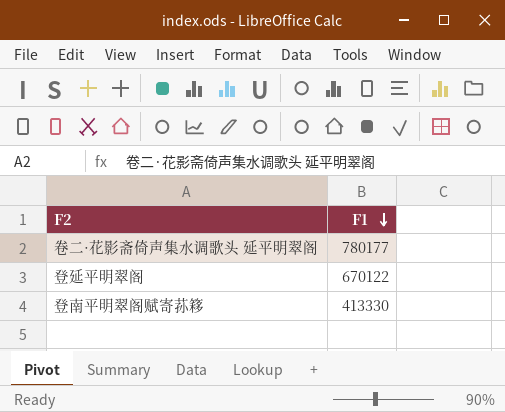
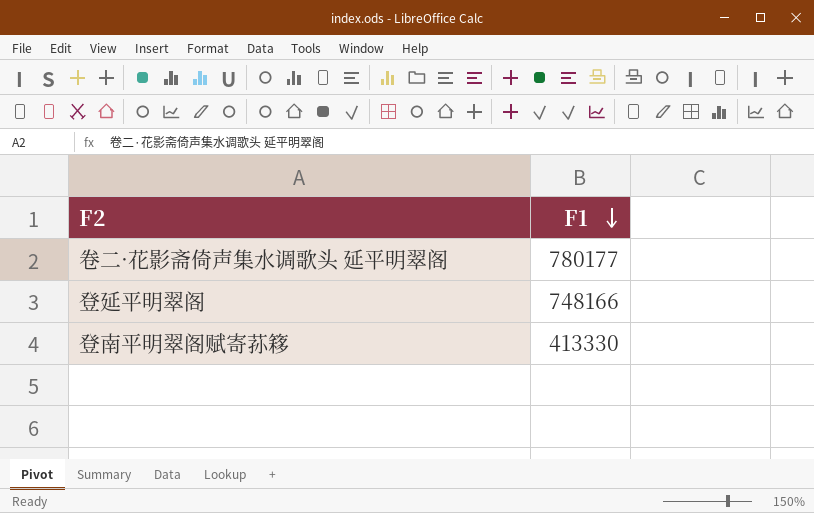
登延平明翠阁 | F1: 670122 -> 748166

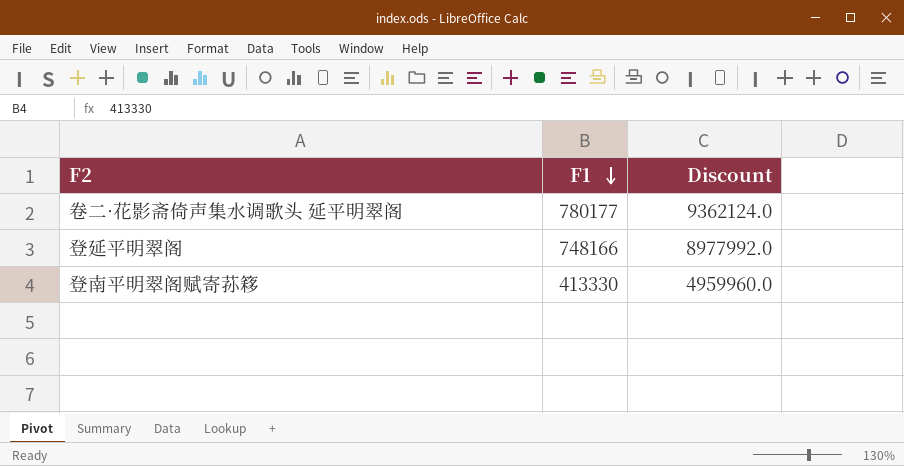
column Discount | formula: none -> [F1] * 12

